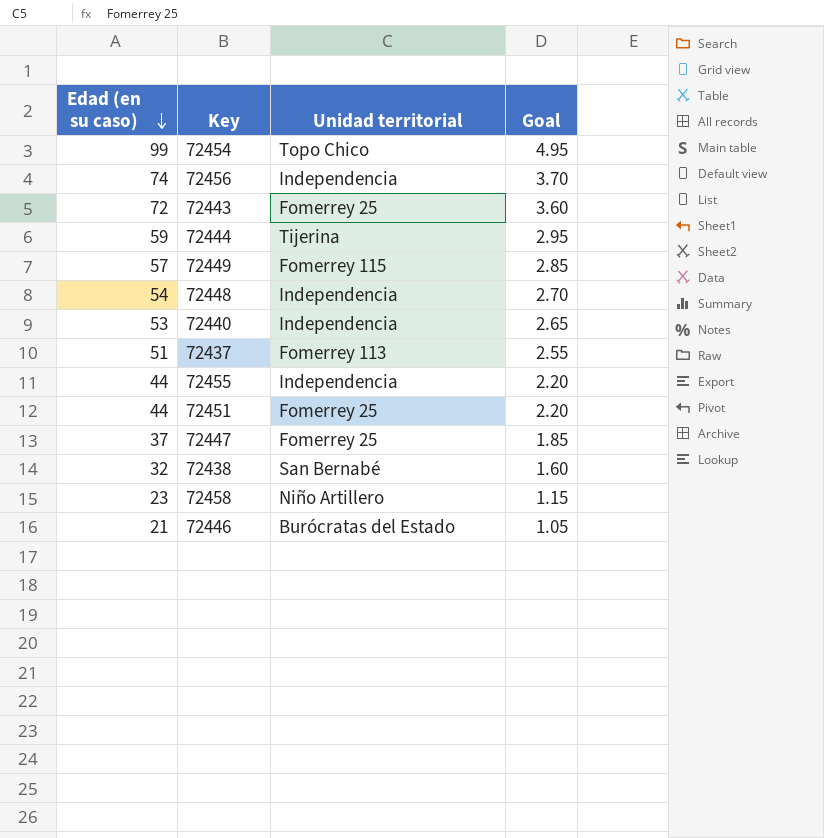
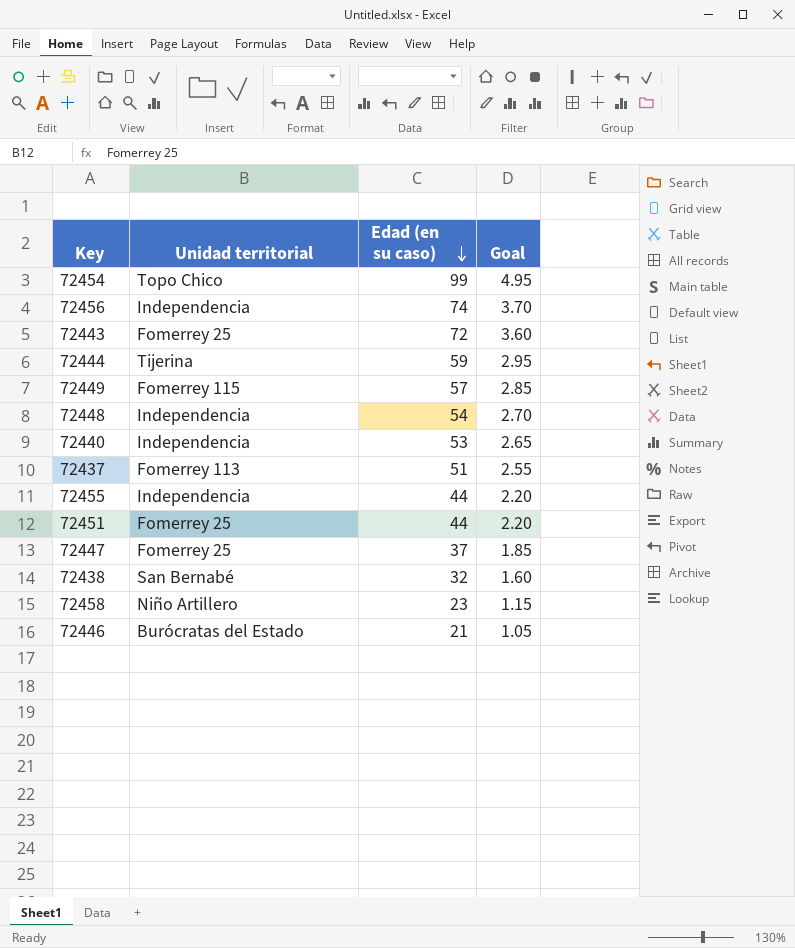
column Edad (en su caso) | position: 1 -> 3

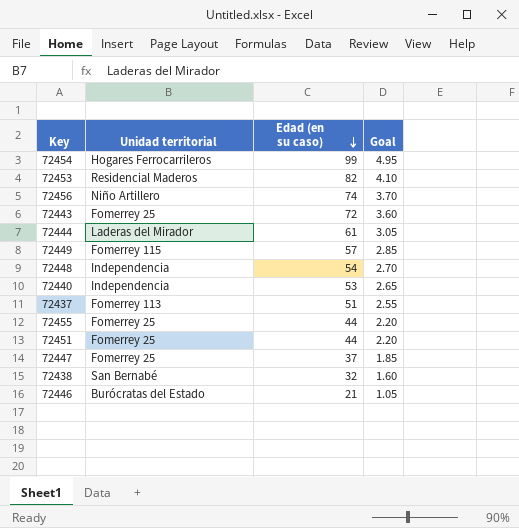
row 72458: Niño Artillero | 23 | 1.15 -> none
72454 | Unidad territorial: Topo Chico -> Hogares Ferrocarrileros
row 72453: none -> Residencial Maderos | 82 | 4.10
72456 | Unidad territorial: Independencia -> Niño Artillero
72444 | Unidad territorial: Tijerina -> Laderas del Mirador
72444 | Edad (en su caso): 59 -> 61
72444 | Goal: 2.95 -> 3.05
72455 | Unidad territorial: Independencia -> Fomerrey 25

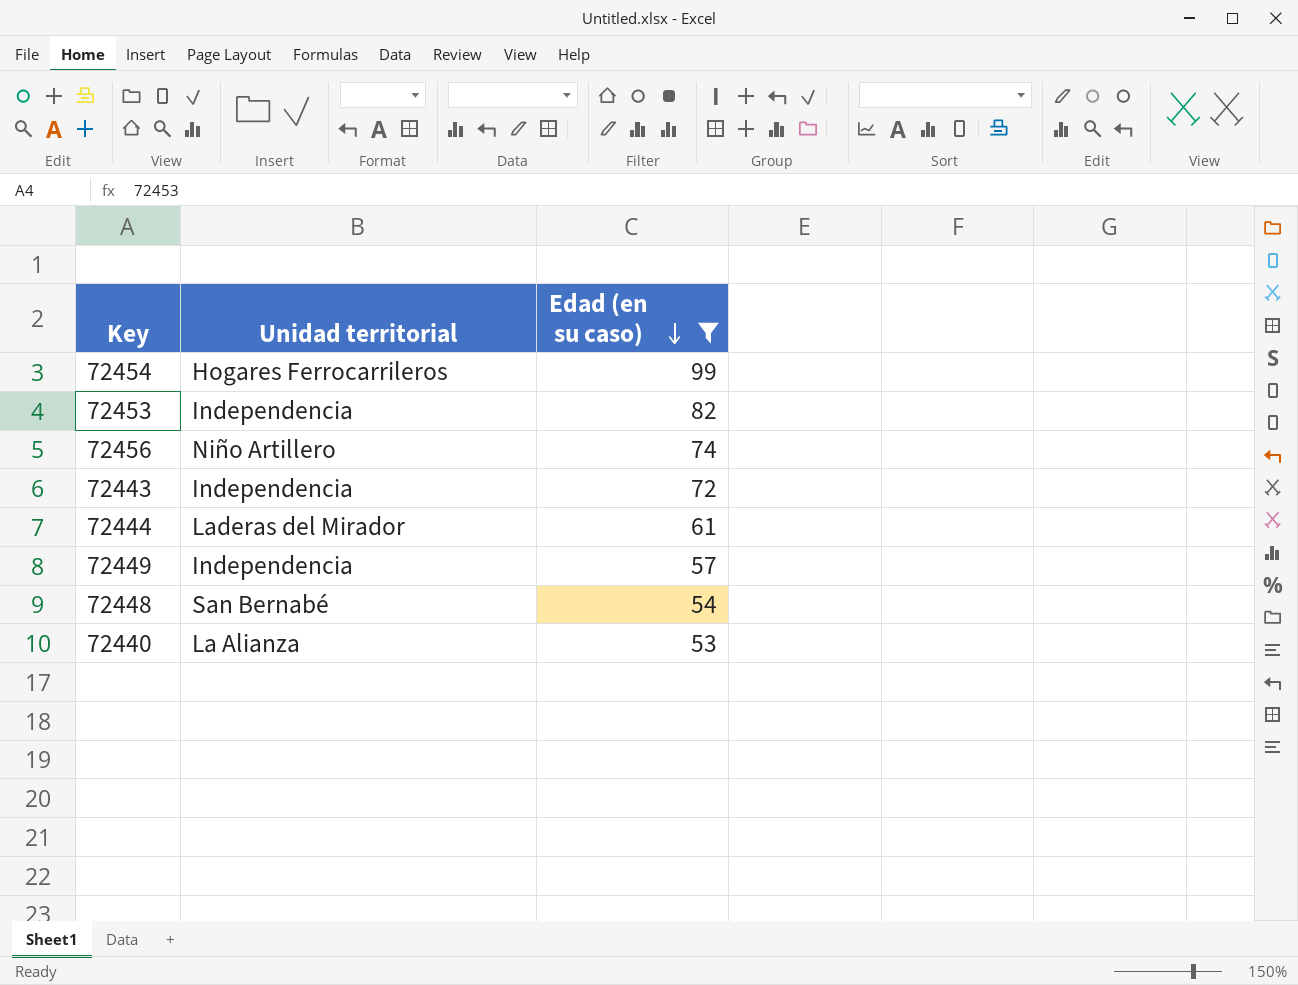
filter: none -> Edad (en su caso) >= 53
column Goal | formula: [Edad (en su caso)] * 0.05 -> none
72453 | Unidad territorial: Residencial Maderos -> Independencia
72443 | Unidad territorial: Fomerrey 25 -> Independencia
72449 | Unidad territorial: Fomerrey 115 -> Independencia
72448 | Unidad territorial: Independencia -> San Bernabé
72440 | Unidad territorial: Independencia -> La Alianza

